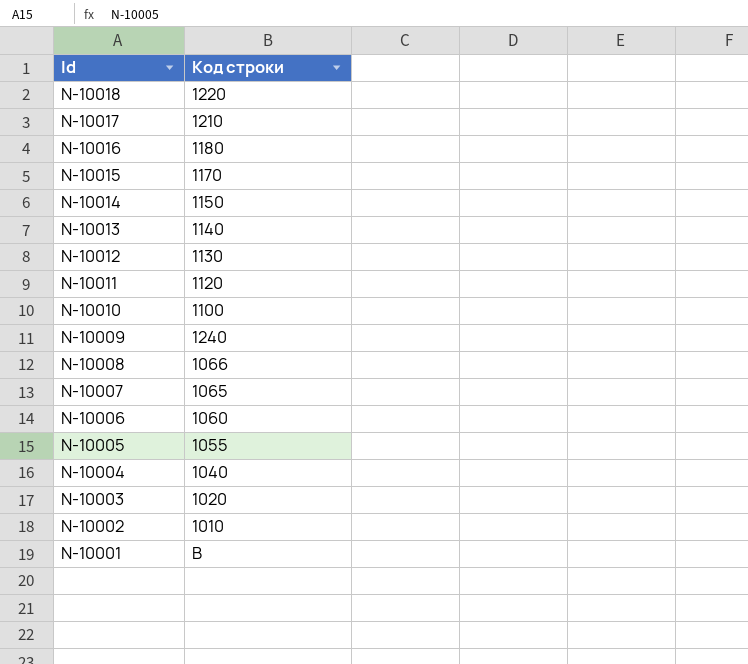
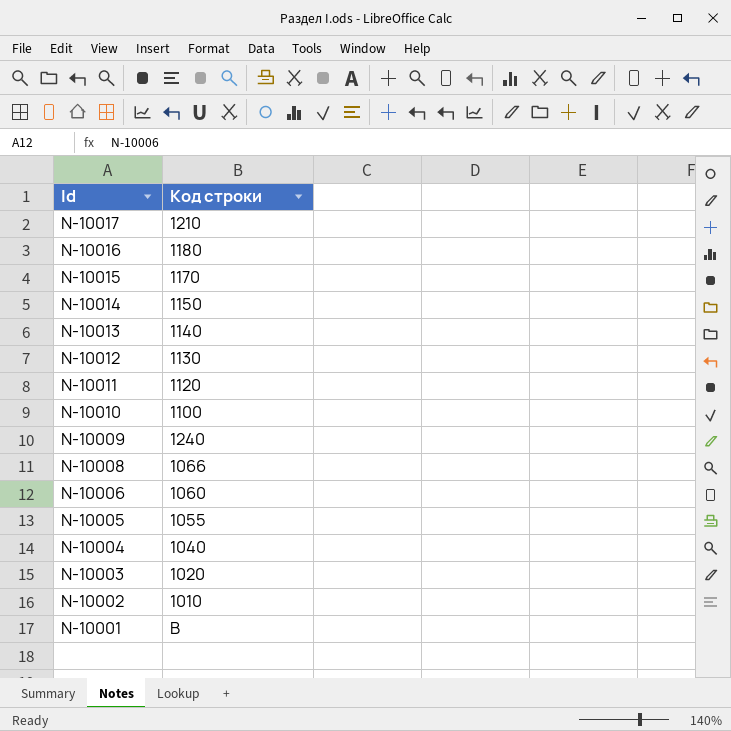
row N-10018: 1220 -> none
row N-10007: 1065 -> none

